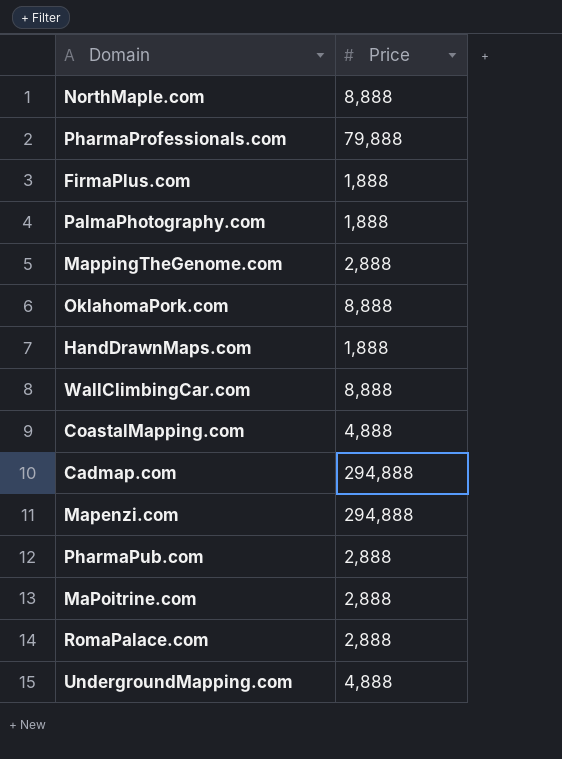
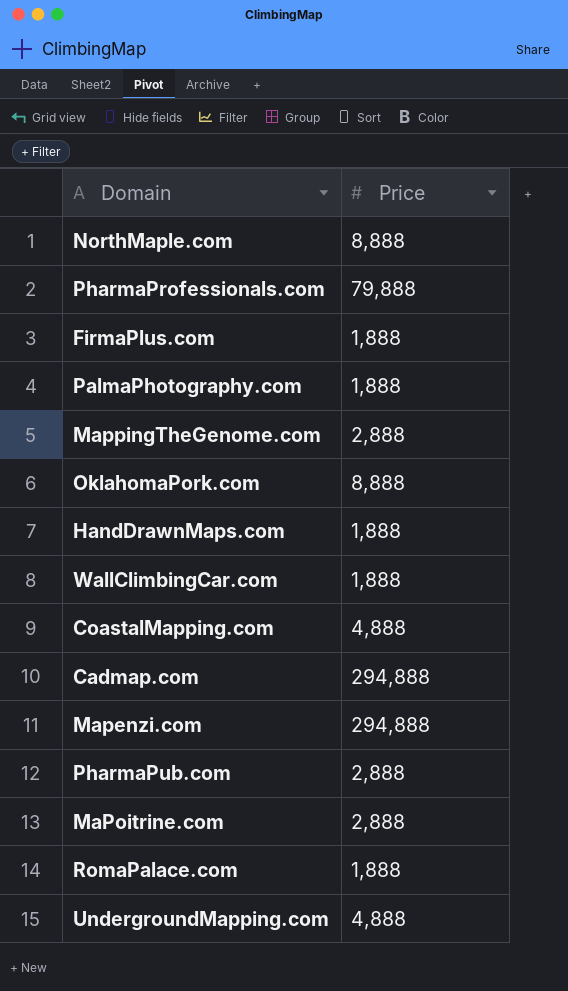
WallClimbingCar.com | Price: 8,888 -> 1,888
RomaPalace.com | Price: 2,888 -> 1,888

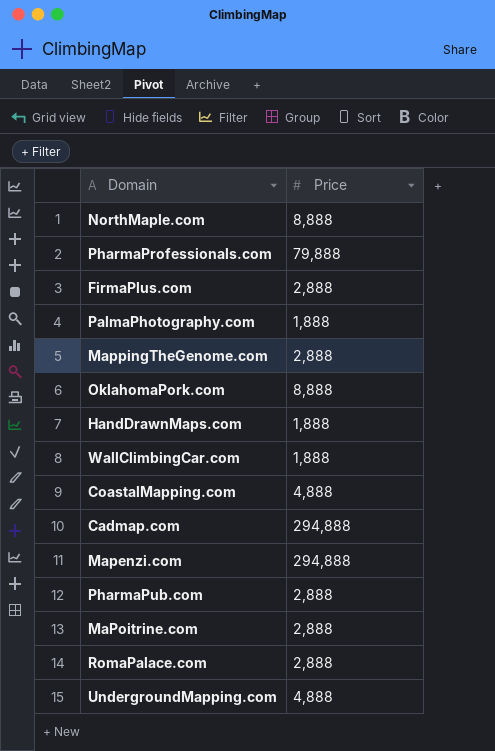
FirmaPlus.com | Price: 1,888 -> 2,888
RomaPalace.com | Price: 1,888 -> 2,888

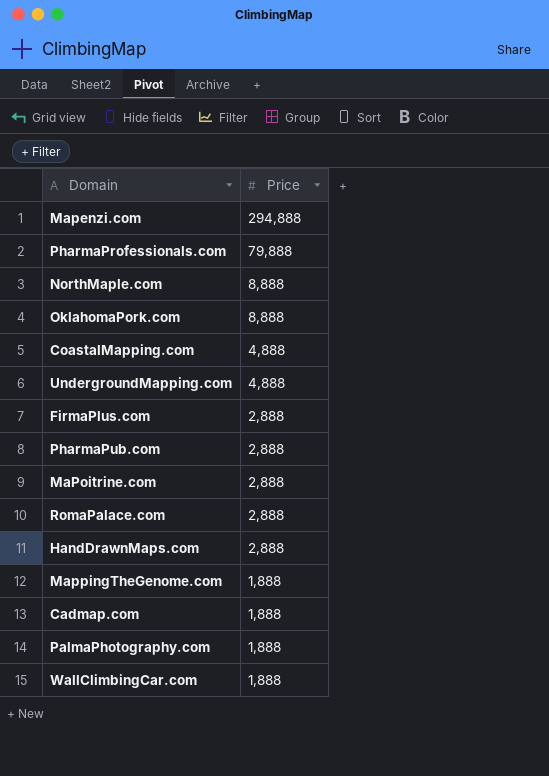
row order: none -> Price descending
HandDrawnMaps.com | Price: 1,888 -> 2,888
MappingTheGenome.com | Price: 2,888 -> 1,888
Cadmap.com | Price: 294,888 -> 1,888

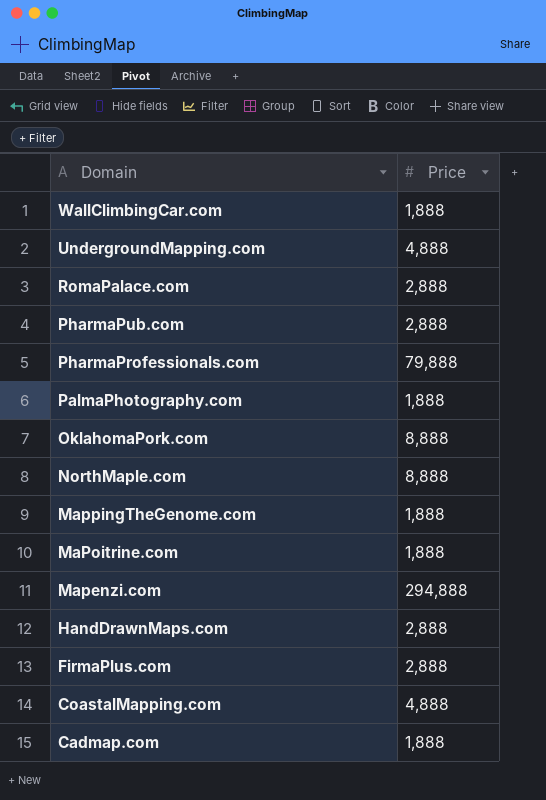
row order: Price descending -> Domain descending
MaPoitrine.com | Price: 2,888 -> 1,888

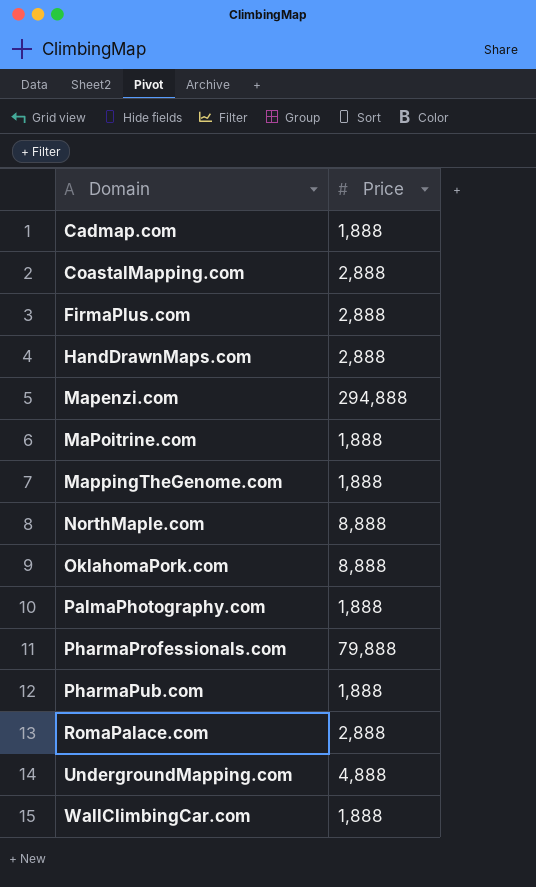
row order: Domain descending -> Domain ascending
CoastalMapping.com | Price: 4,888 -> 2,888
PharmaPub.com | Price: 2,888 -> 1,888

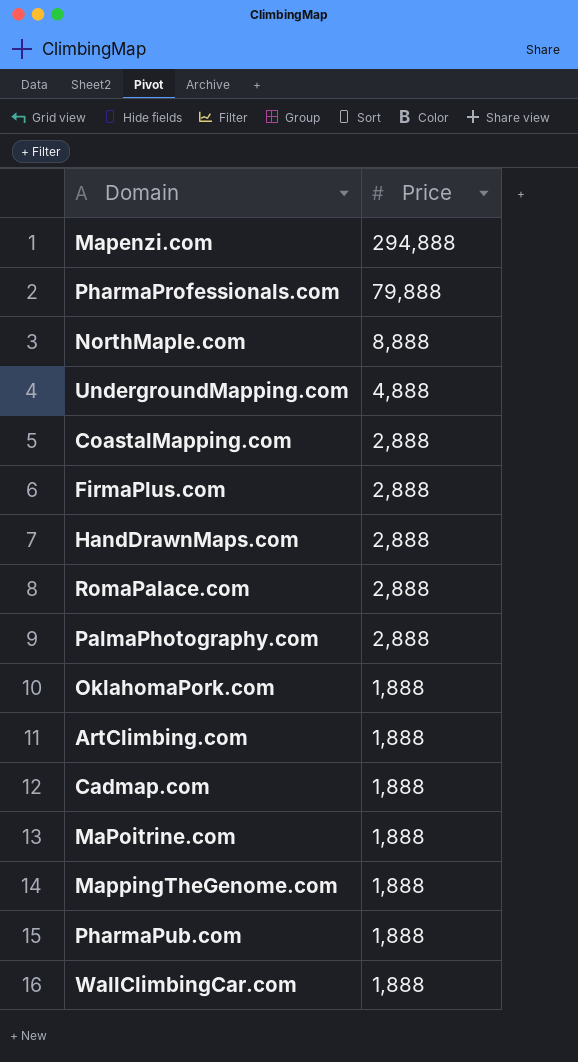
row order: Domain ascending -> Price descending
PalmaPhotography.com | Price: 1,888 -> 2,888
OklahomaPork.com | Price: 8,888 -> 1,888
row ArtClimbing.com: none -> 1,888

